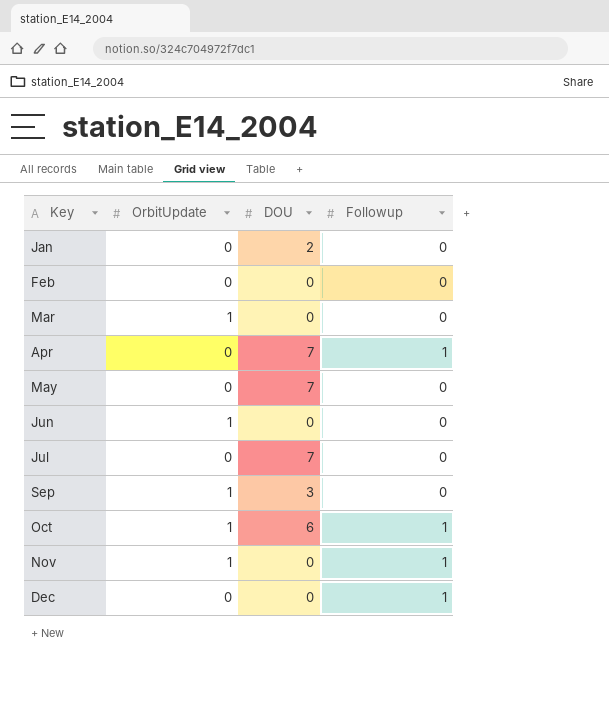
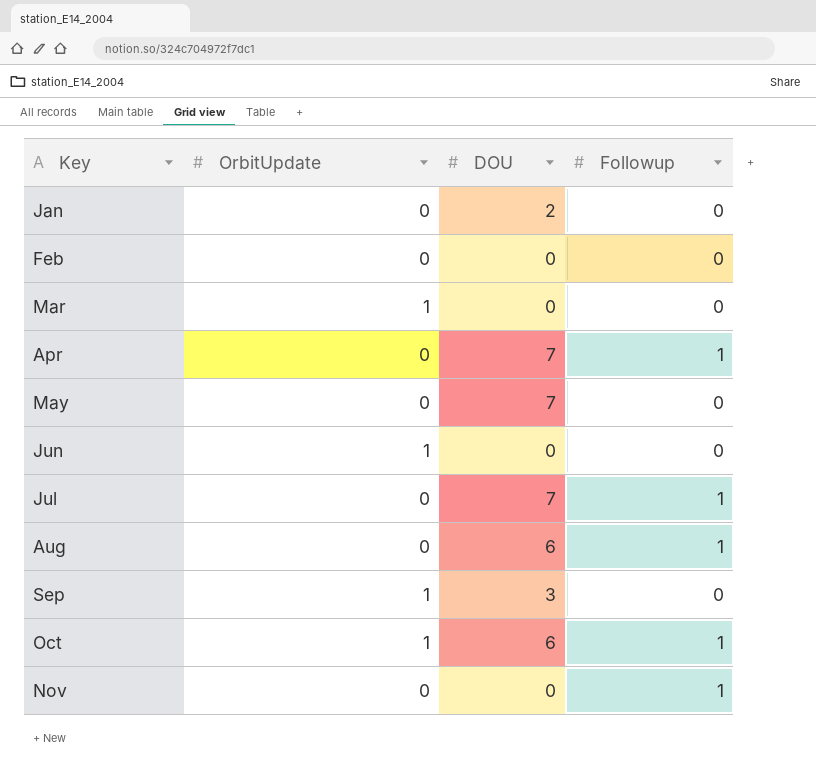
row Dec: 0 | 0 | 1 -> none
Jul | Followup: 0 -> 1
row Aug: none -> 0 | 6 | 1
Nov | OrbitUpdate: 1 -> 0

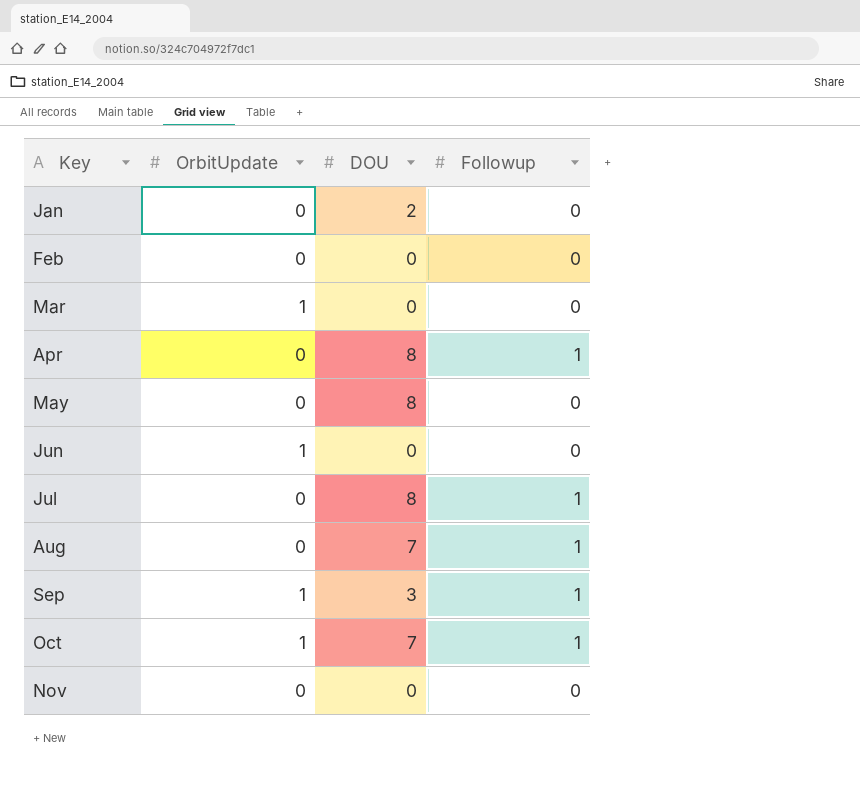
Apr | DOU: 7 -> 8
May | DOU: 7 -> 8
Jul | DOU: 7 -> 8
Aug | DOU: 6 -> 7
Sep | Followup: 0 -> 1
Oct | DOU: 6 -> 7
Nov | Followup: 1 -> 0

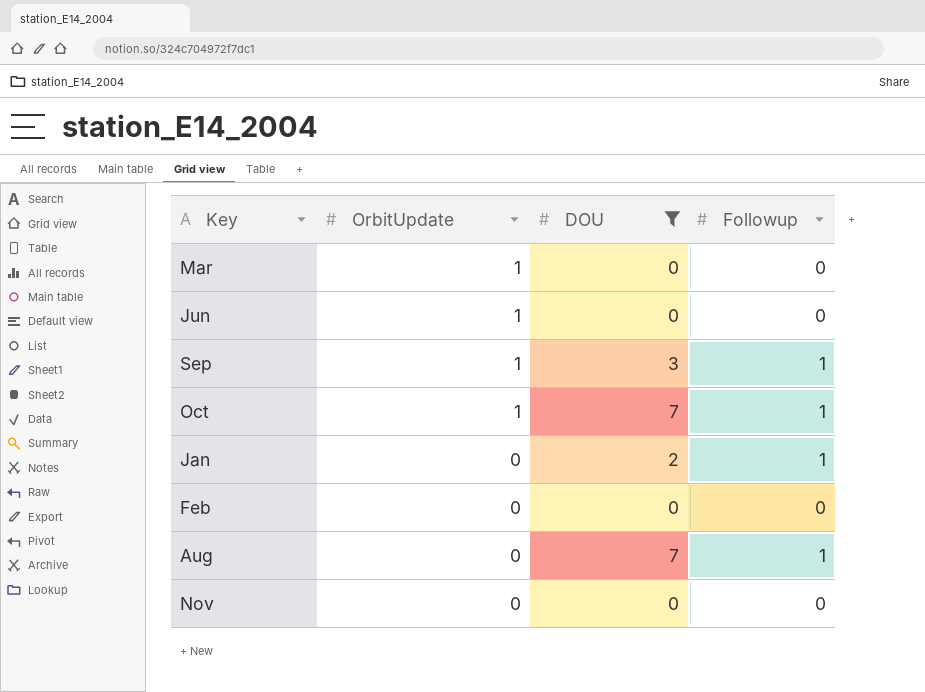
filter: none -> DOU != 8
row order: Key ascending -> OrbitUpdate descending
Jan | Followup: 0 -> 1

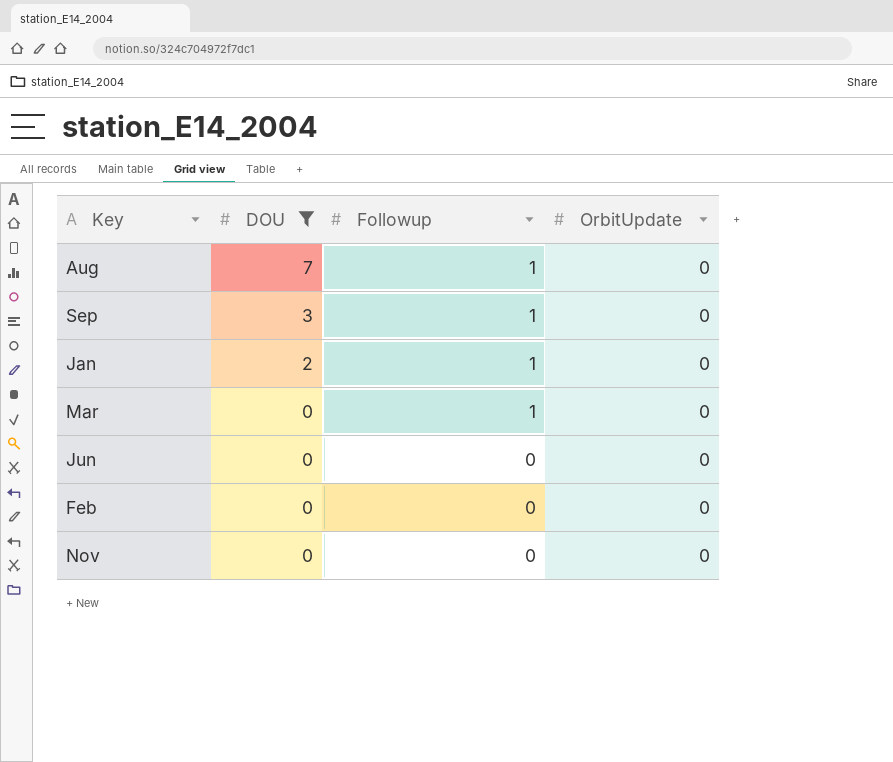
row order: OrbitUpdate descending -> DOU descending
column OrbitUpdate | position: 2 -> 4
row Oct: 1 | 7 | 1 -> none
Sep | OrbitUpdate: 1 -> 0
Mar | Followup: 0 -> 1
Mar | OrbitUpdate: 1 -> 0
Jun | OrbitUpdate: 1 -> 0

